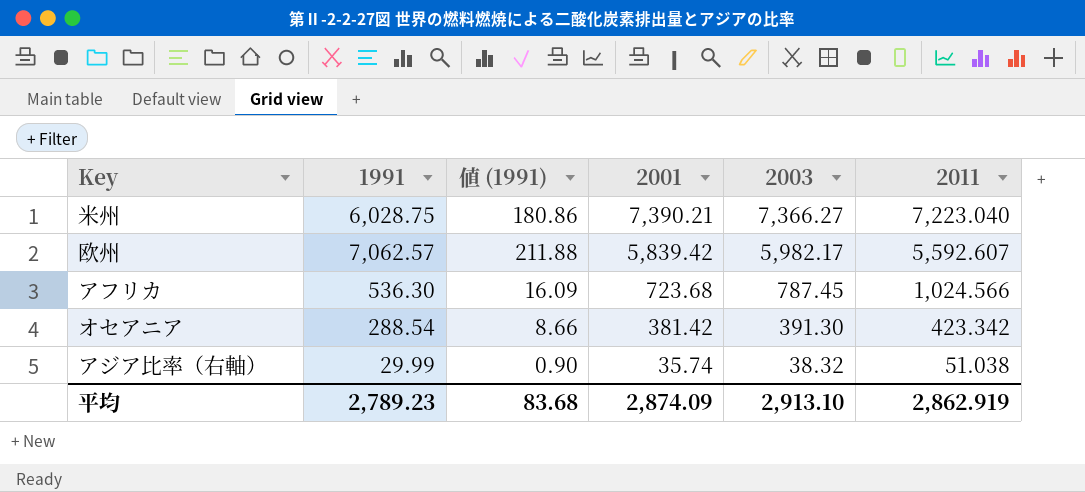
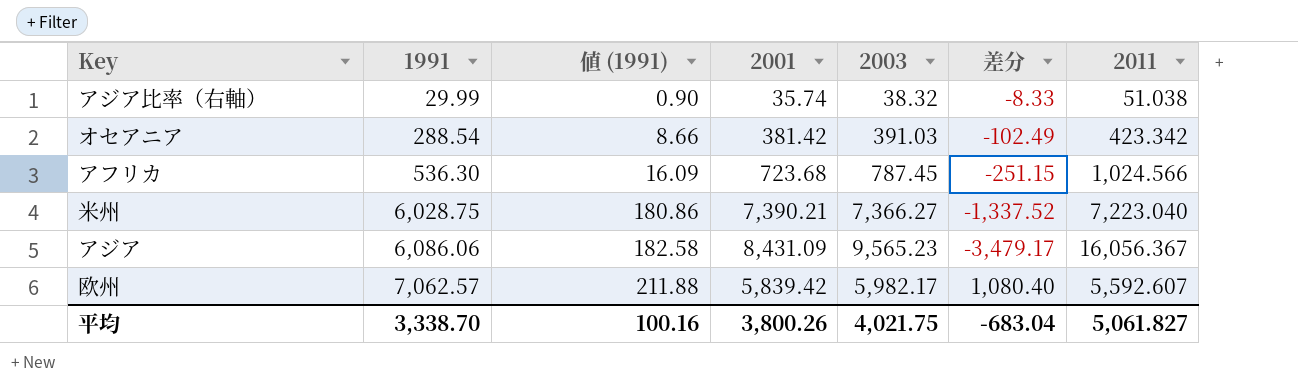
row order: 2001 descending -> 1991 ascending
column 差分 | formula: none -> [1991] - [2003]
オセアニア | 2003: 391.30 -> 391.03
row アジア: none -> 6,086.06 | 182.58 | 8,431.09 | 9,565.23 | -3,479.17 | 16,056.367
平均 | 1991: 2,789.23 -> 3,338.70
平均 | 値 (1991): 83.68 -> 100.16
平均 | 2001: 2,874.09 -> 3,800.26
平均 | 2003: 2,913.10 -> 4,021.75
平均 | 2011: 2,862.919 -> 5,061.827

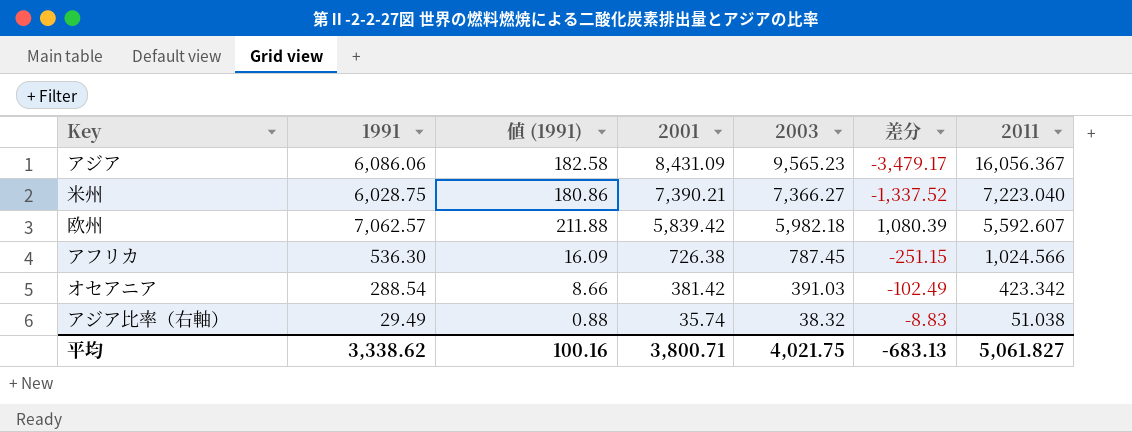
row order: 1991 ascending -> 2001 descending
欧州 | 2003: 5,982.17 -> 5,982.18
欧州 | 差分: 1,080.40 -> 1,080.39
アフリカ | 2001: 723.68 -> 726.38
アジア比率（右軸） | 1991: 29.99 -> 29.49
アジア比率（右軸） | 値 (1991): 0.90 -> 0.88
アジア比率（右軸） | 差分: -8.33 -> -8.83
平均 | 1991: 3,338.70 -> 3,338.62
平均 | 2001: 3,800.26 -> 3,800.71
平均 | 差分: -683.04 -> -683.13

